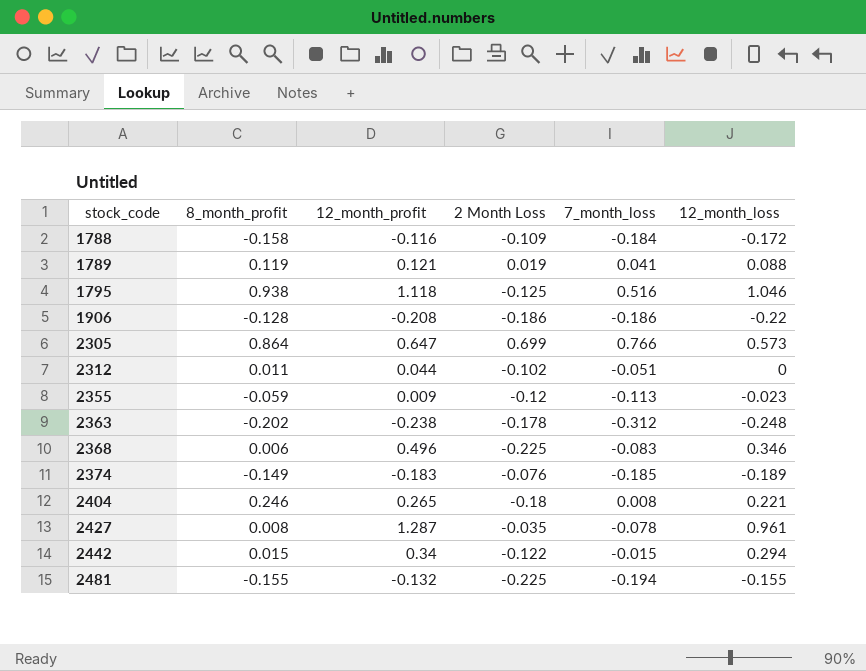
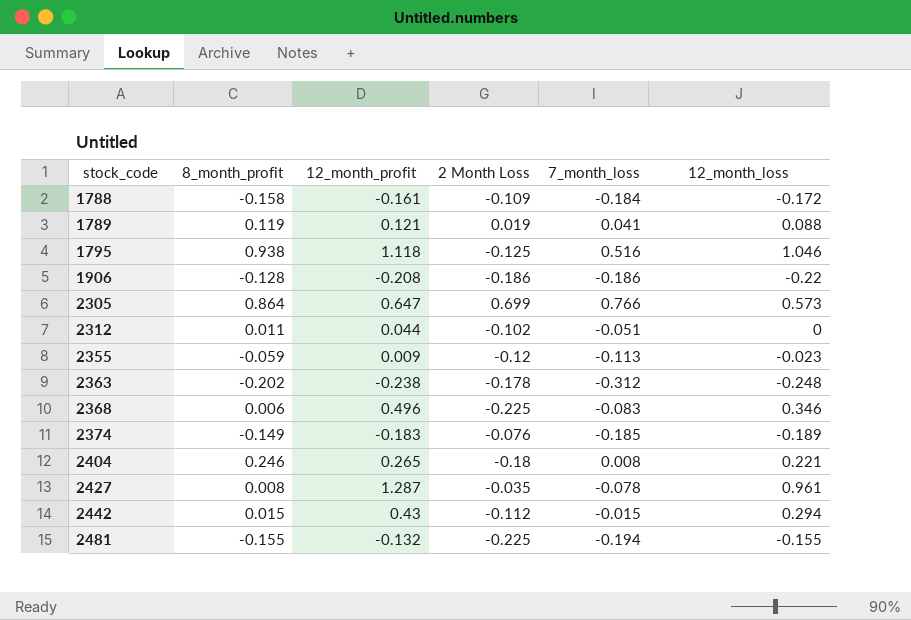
1788 | 12_month_profit: -0.116 -> -0.161
2442 | 12_month_profit: 0.34 -> 0.43
2442 | 2 Month Loss: -0.122 -> -0.112

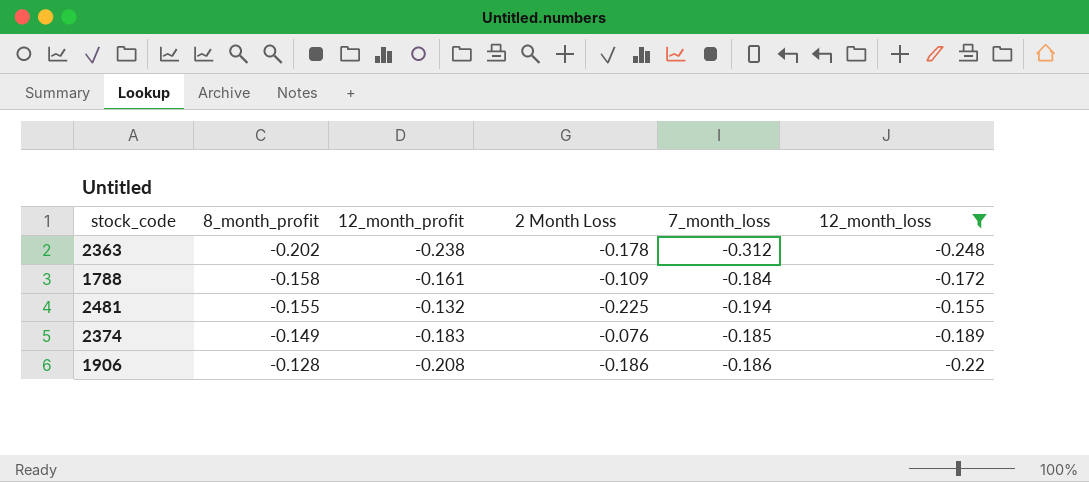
filter: none -> 12_month_loss <= -0.155
row order: stock_code ascending -> 8_month_profit ascending

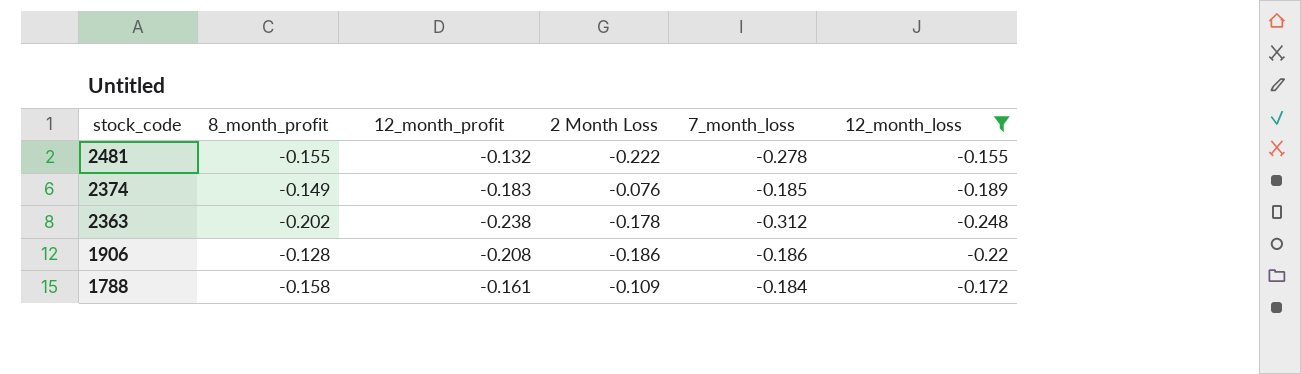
row order: 8_month_profit ascending -> stock_code descending
2481 | 2 Month Loss: -0.225 -> -0.222
2481 | 7_month_loss: -0.194 -> -0.278

